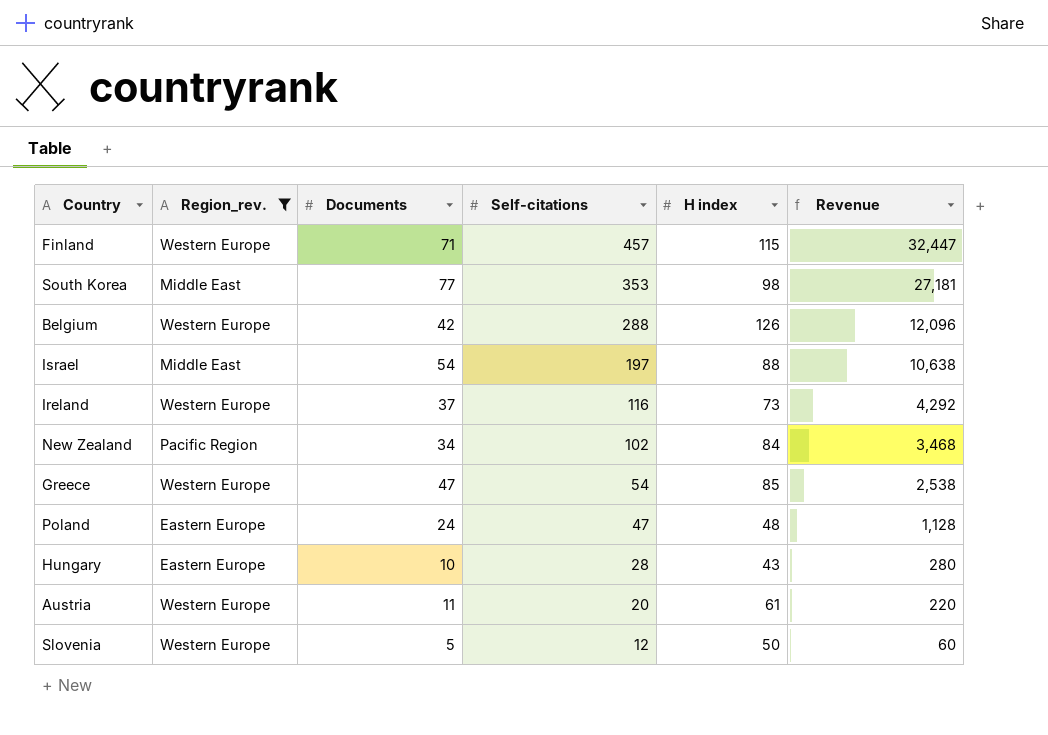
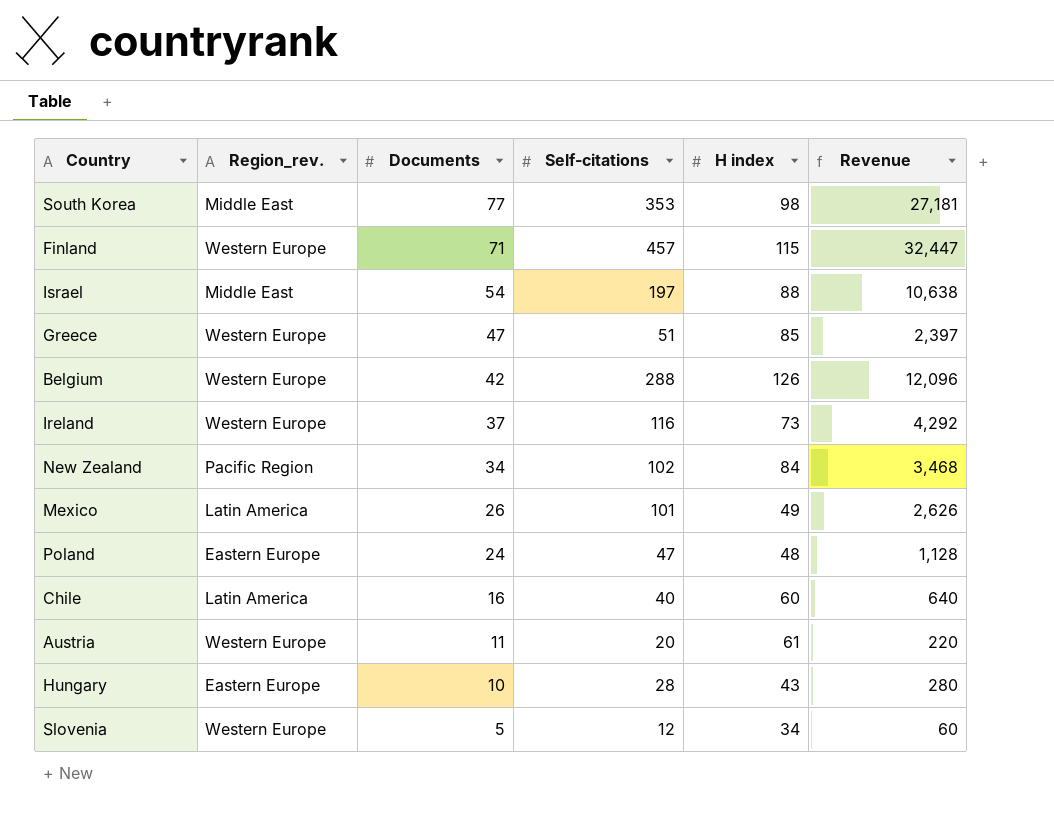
filter: Region_rev. != Latin America -> none
row order: Self-citations descending -> Documents descending
Greece | Self-citations: 54 -> 51
Greece | Revenue: 2,538 -> 2,397
Slovenia | H index: 50 -> 34

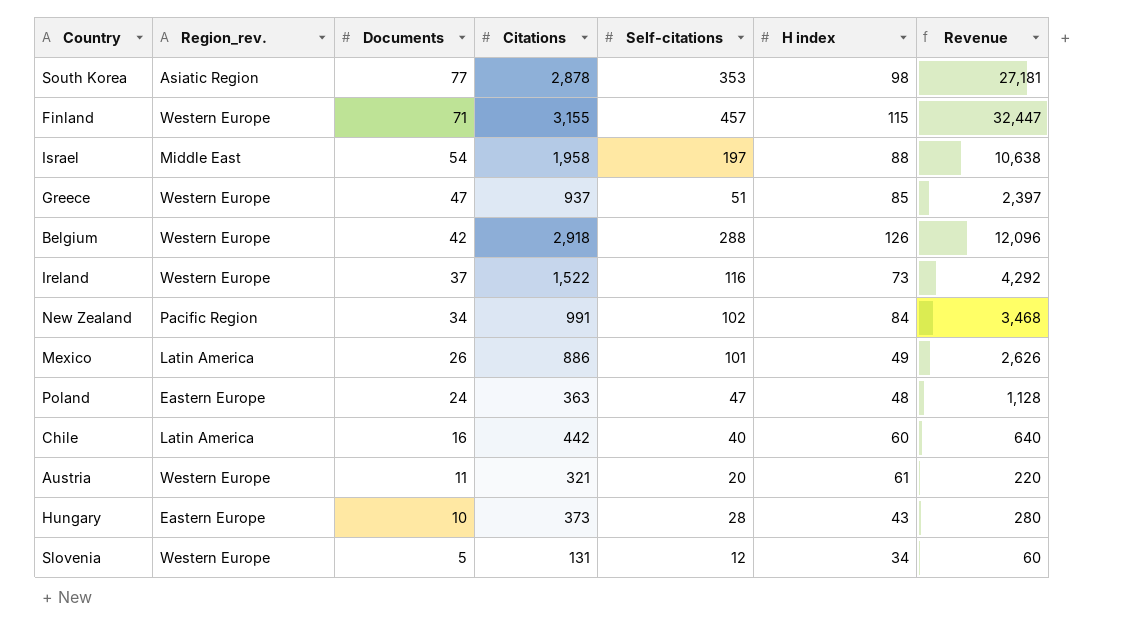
column Citations | position: none -> 4
South Korea | Region_rev.: Middle East -> Asiatic Region

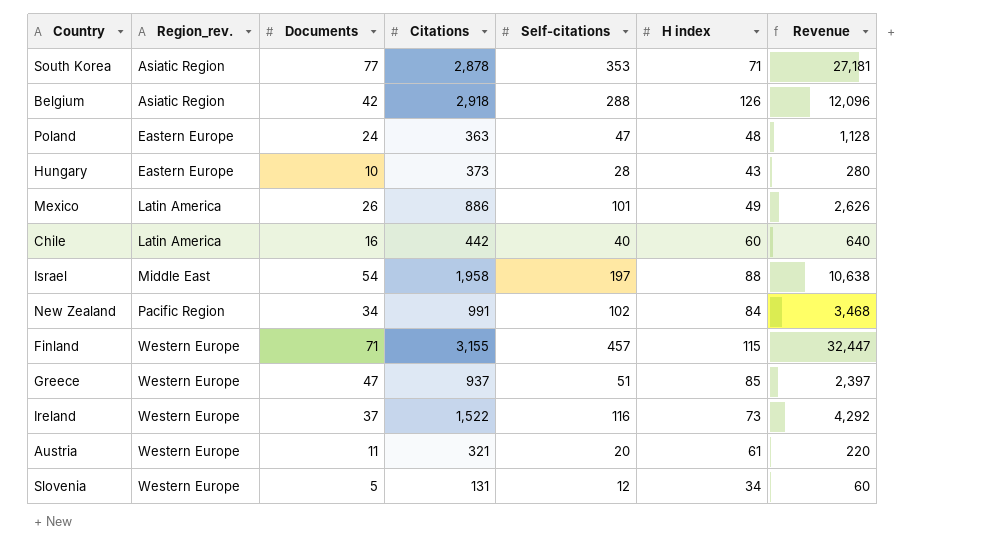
row order: Documents descending -> Region_rev. ascending
South Korea | H index: 98 -> 71
Belgium | Region_rev.: Western Europe -> Asiatic Region

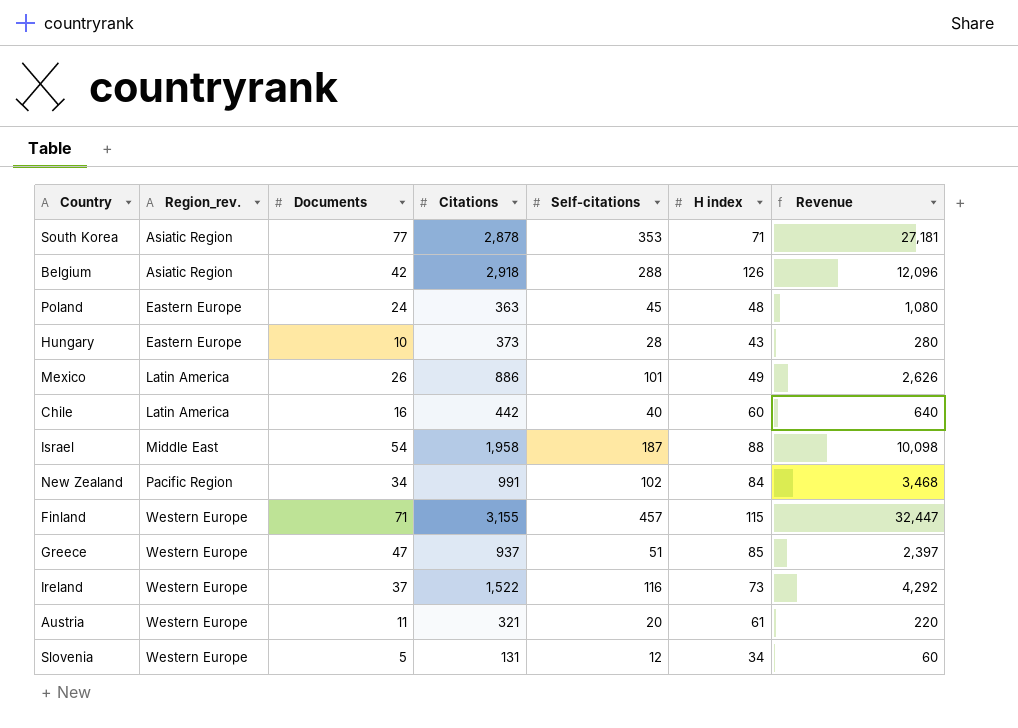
Poland | Self-citations: 47 -> 45
Poland | Revenue: 1,128 -> 1,080
Israel | Self-citations: 197 -> 187
Israel | Revenue: 10,638 -> 10,098

